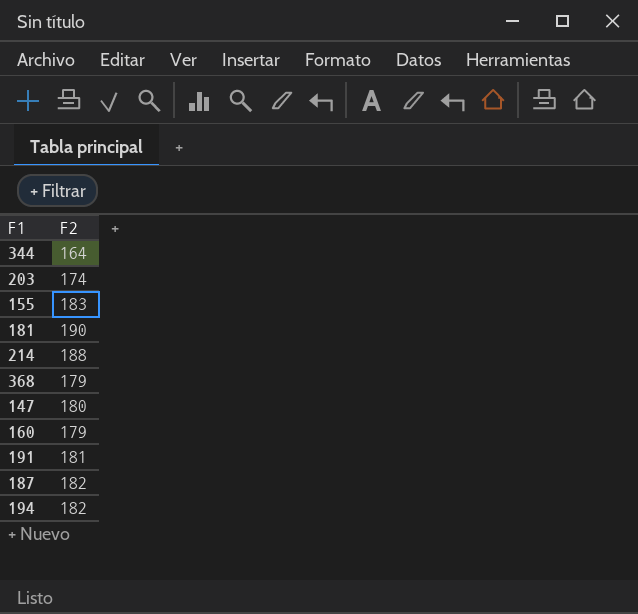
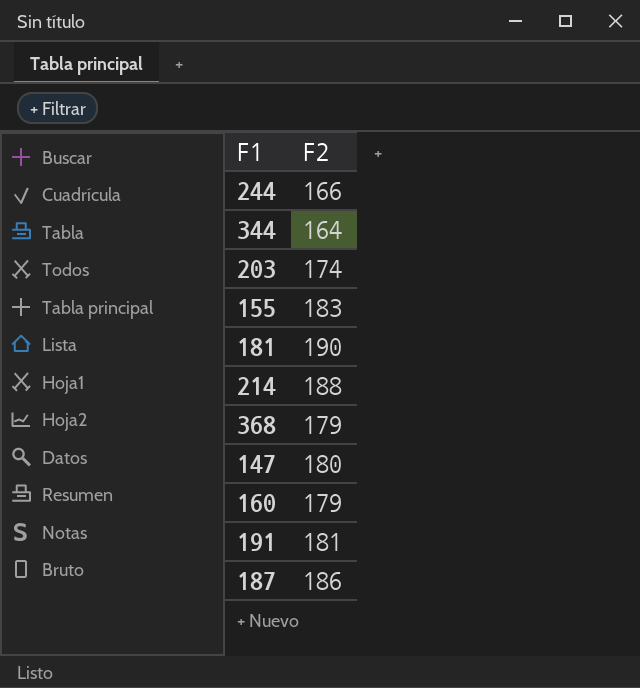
row 194: 182 -> none
row 244: none -> 166
187 | F2: 182 -> 186

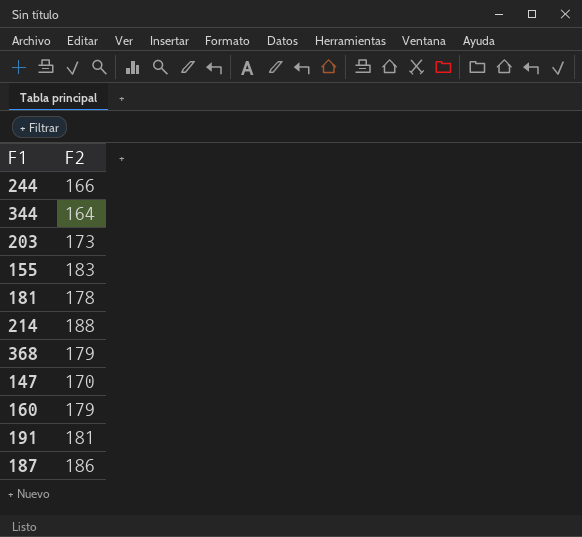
203 | F2: 174 -> 173
181 | F2: 190 -> 178
147 | F2: 180 -> 170

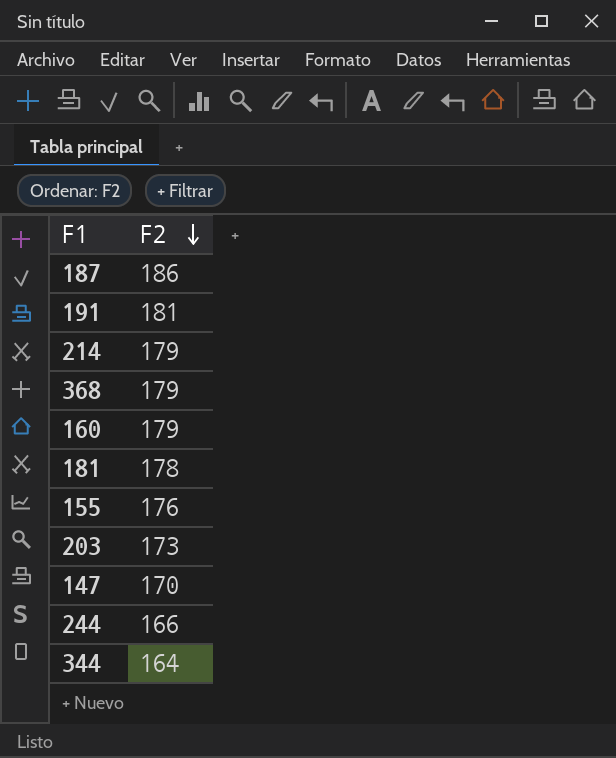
row order: none -> F2 descending
214 | F2: 188 -> 179
155 | F2: 183 -> 176

